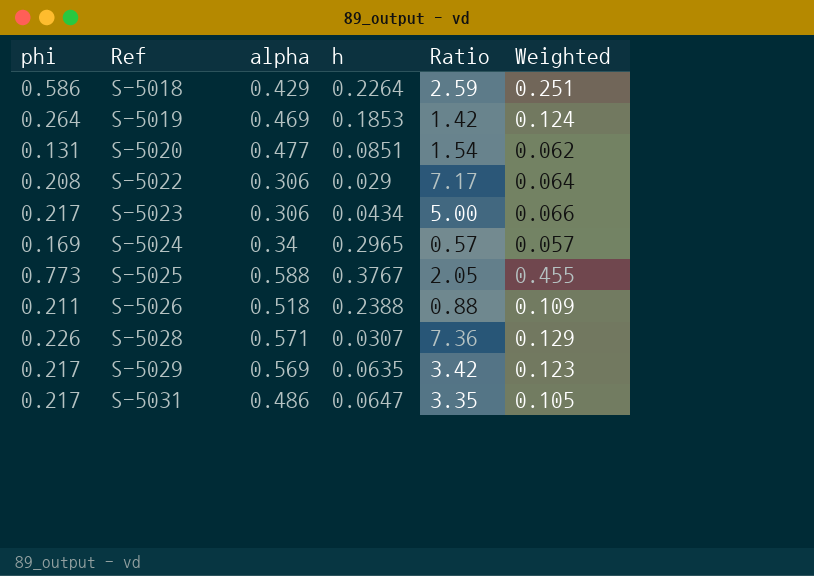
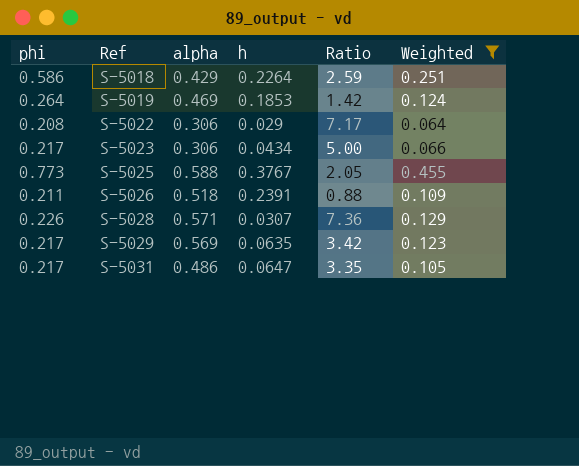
filter: none -> Weighted >= 0.064
S-5026 | h: 0.2388 -> 0.2391

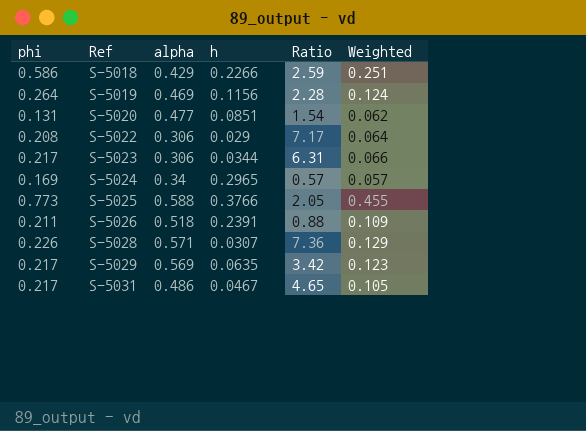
filter: Weighted >= 0.064 -> none
S-5018 | h: 0.2264 -> 0.2266
S-5019 | h: 0.1853 -> 0.1156
S-5019 | Ratio: 1.42 -> 2.28
S-5023 | h: 0.0434 -> 0.0344
S-5023 | Ratio: 5.00 -> 6.31
S-5025 | h: 0.3767 -> 0.3766
S-5031 | h: 0.0647 -> 0.0467
S-5031 | Ratio: 3.35 -> 4.65

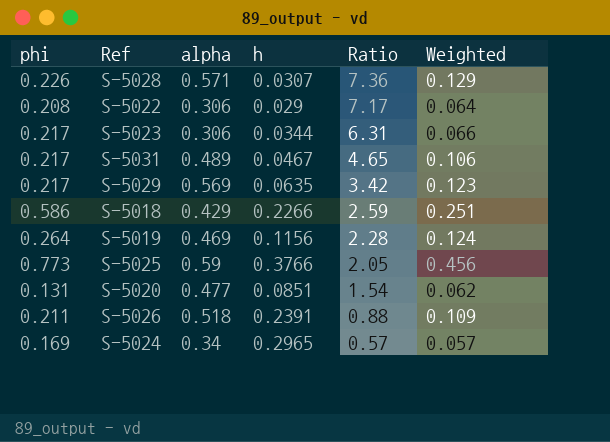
row order: Ref ascending -> Ratio descending
S-5031 | alpha: 0.486 -> 0.489
S-5031 | Weighted: 0.105 -> 0.106
S-5025 | alpha: 0.588 -> 0.59
S-5025 | Weighted: 0.455 -> 0.456

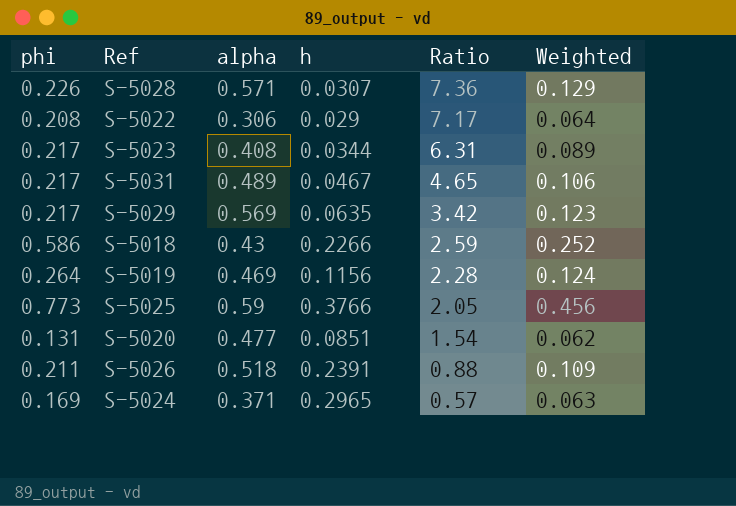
S-5023 | alpha: 0.306 -> 0.408
S-5023 | Weighted: 0.066 -> 0.089
S-5018 | alpha: 0.429 -> 0.43
S-5018 | Weighted: 0.251 -> 0.252
S-5024 | alpha: 0.34 -> 0.371
S-5024 | Weighted: 0.057 -> 0.063

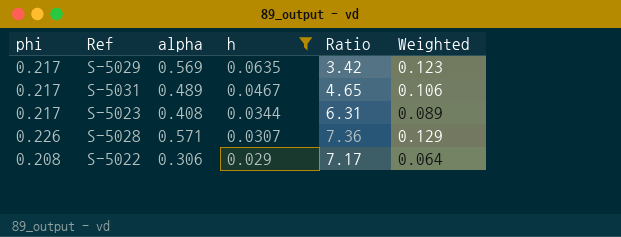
filter: none -> h <= 0.0635
row order: Ratio descending -> h descending

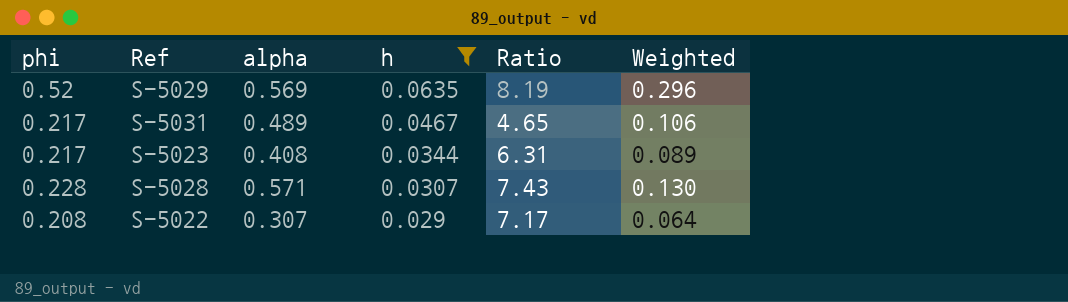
S-5029 | phi: 0.217 -> 0.52
S-5029 | Ratio: 3.42 -> 8.19
S-5029 | Weighted: 0.123 -> 0.296
S-5028 | phi: 0.226 -> 0.228
S-5028 | Ratio: 7.36 -> 7.43
S-5028 | Weighted: 0.129 -> 0.130
S-5022 | alpha: 0.306 -> 0.307

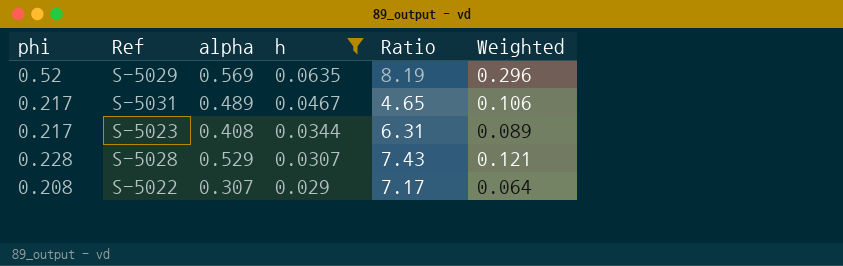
S-5028 | alpha: 0.571 -> 0.529
S-5028 | Weighted: 0.130 -> 0.121

